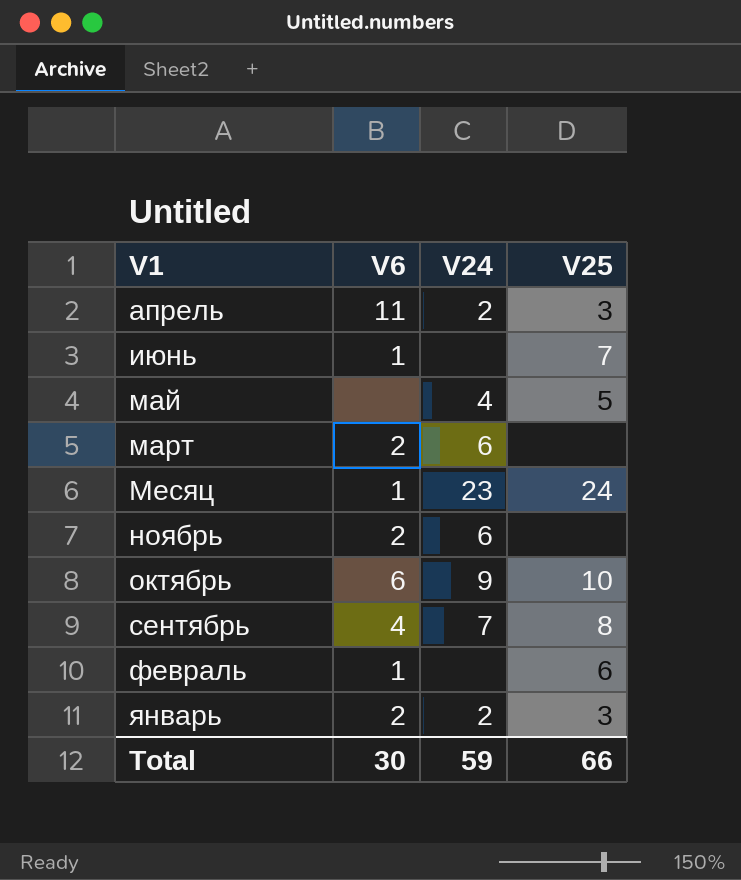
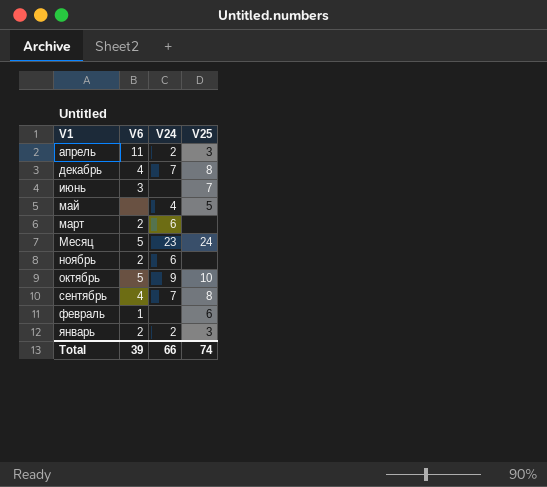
row декабрь: none -> 4 | 7 | 8
июнь | V6: 1 -> 3
Месяц | V6: 1 -> 5
октябрь | V6: 6 -> 5
Total | V6: 30 -> 39
Total | V24: 59 -> 66
Total | V25: 66 -> 74

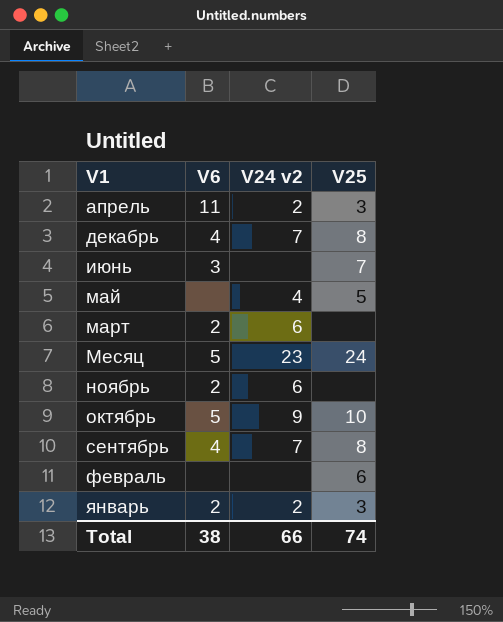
column name: V24 -> V24 v2
февраль | V6: 1 -> none
Total | V6: 39 -> 38

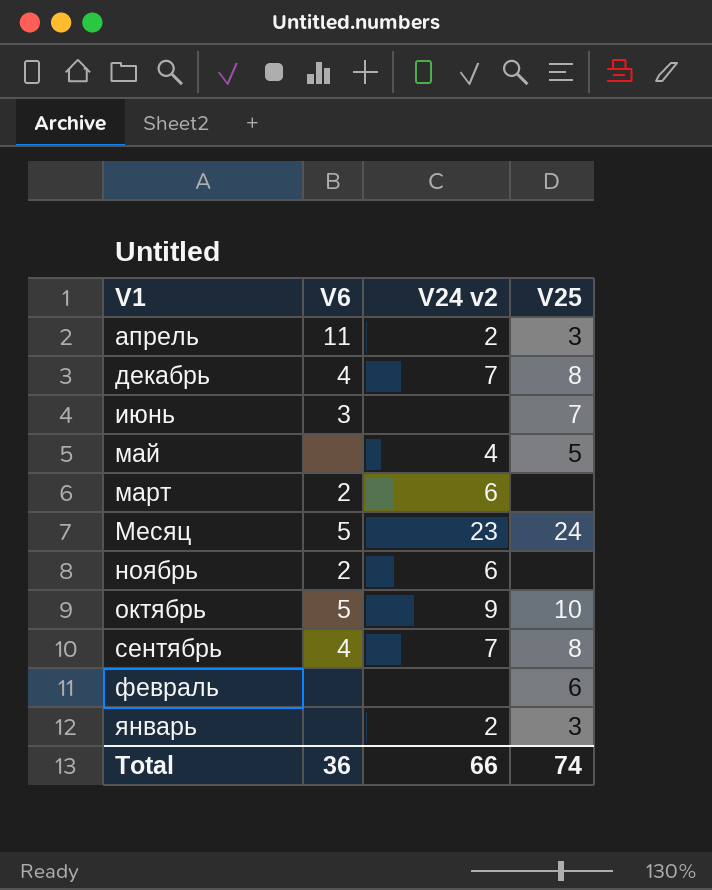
январь | V6: 2 -> none
Total | V6: 38 -> 36

